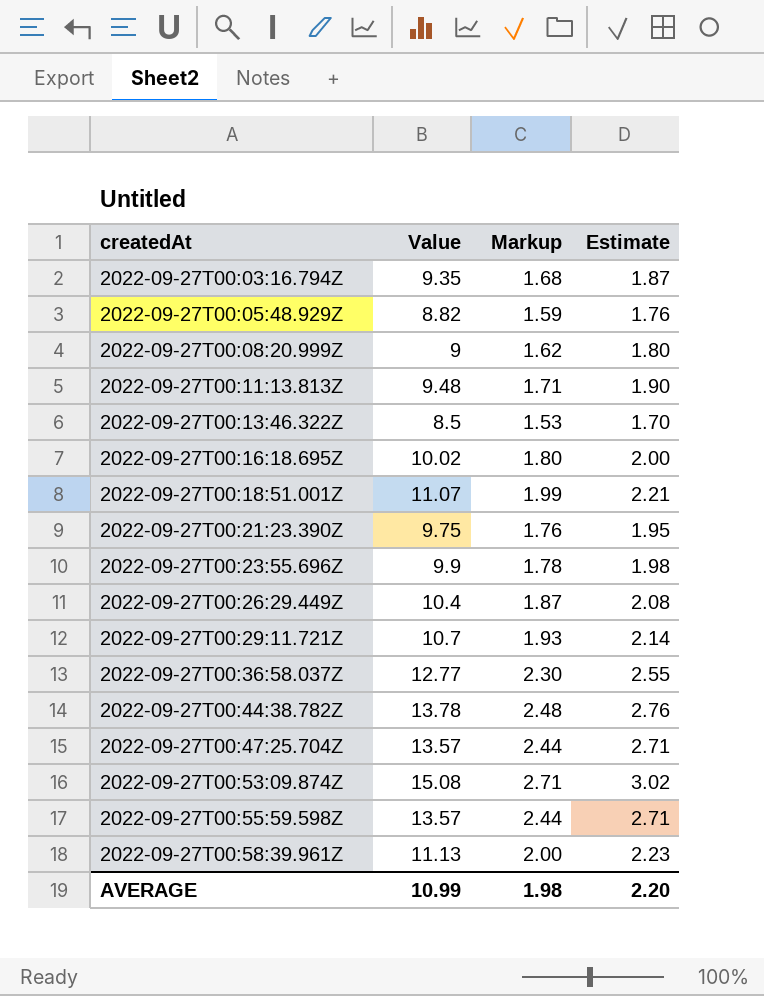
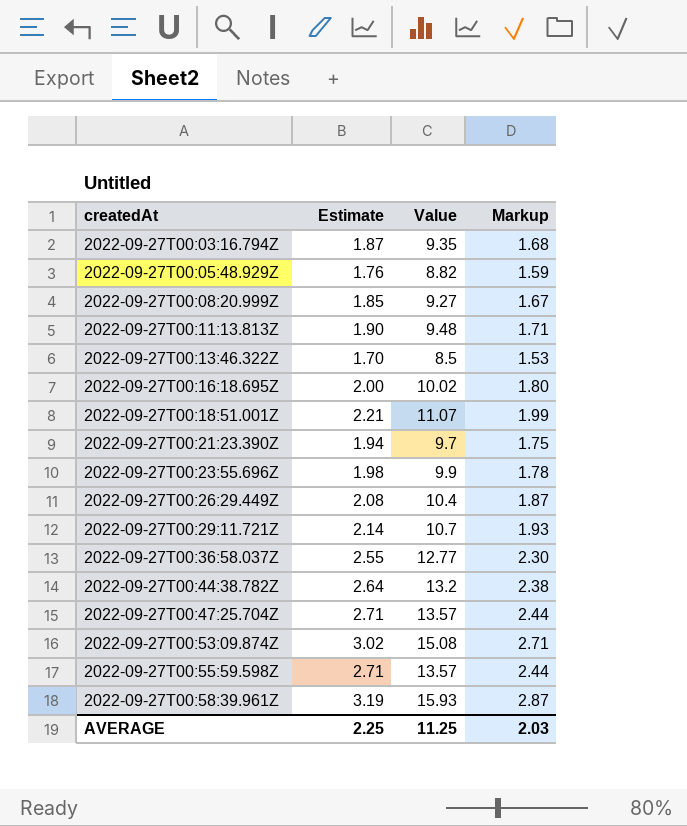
column Estimate | position: 4 -> 2
2022-09-27T00:08:20.999Z | Estimate: 1.80 -> 1.85
2022-09-27T00:08:20.999Z | Value: 9 -> 9.27
2022-09-27T00:08:20.999Z | Markup: 1.62 -> 1.67
2022-09-27T00:21:23.390Z | Estimate: 1.95 -> 1.94
2022-09-27T00:21:23.390Z | Value: 9.75 -> 9.7
2022-09-27T00:21:23.390Z | Markup: 1.76 -> 1.75
2022-09-27T00:44:38.782Z | Estimate: 2.76 -> 2.64
2022-09-27T00:44:38.782Z | Value: 13.78 -> 13.2
2022-09-27T00:44:38.782Z | Markup: 2.48 -> 2.38
2022-09-27T00:58:39.961Z | Estimate: 2.23 -> 3.19
2022-09-27T00:58:39.961Z | Value: 11.13 -> 15.93
2022-09-27T00:58:39.961Z | Markup: 2.00 -> 2.87
AVERAGE | Estimate: 2.20 -> 2.25
AVERAGE | Value: 10.99 -> 11.25
AVERAGE | Markup: 1.98 -> 2.03

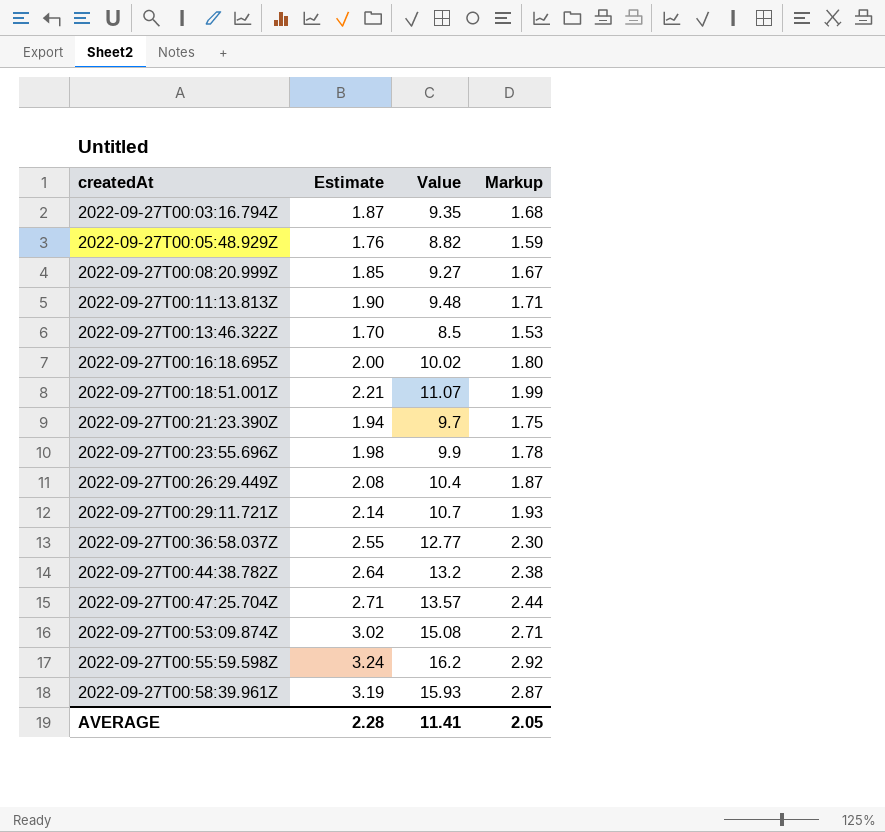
2022-09-27T00:55:59.598Z | Estimate: 2.71 -> 3.24
2022-09-27T00:55:59.598Z | Value: 13.57 -> 16.2
2022-09-27T00:55:59.598Z | Markup: 2.44 -> 2.92
AVERAGE | Estimate: 2.25 -> 2.28
AVERAGE | Value: 11.25 -> 11.41
AVERAGE | Markup: 2.03 -> 2.05

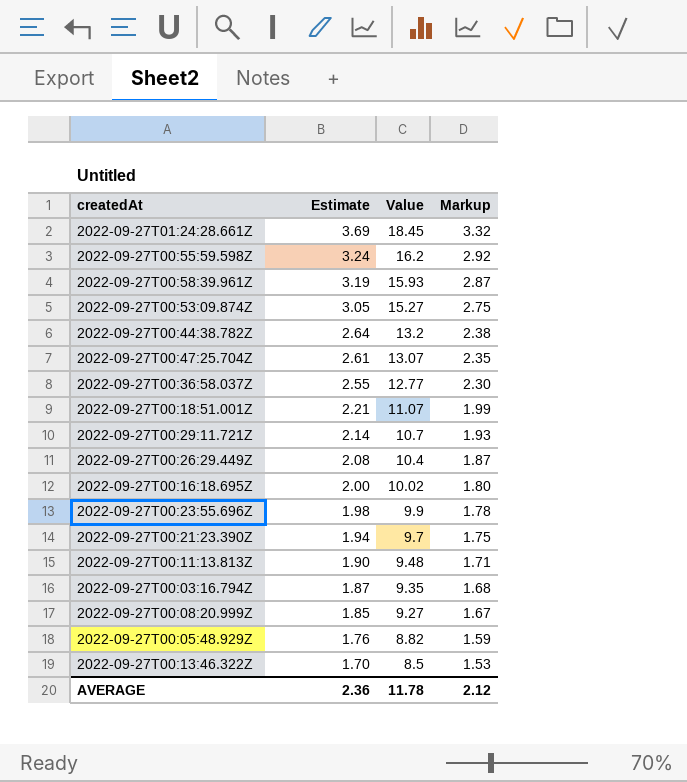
row order: createdAt ascending -> Estimate descending
row 2022-09-27T01:24:28.661Z: none -> 3.69 | 18.45 | 3.32
2022-09-27T00:53:09.874Z | Estimate: 3.02 -> 3.05
2022-09-27T00:53:09.874Z | Value: 15.08 -> 15.27
2022-09-27T00:53:09.874Z | Markup: 2.71 -> 2.75
2022-09-27T00:47:25.704Z | Estimate: 2.71 -> 2.61
2022-09-27T00:47:25.704Z | Value: 13.57 -> 13.07
2022-09-27T00:47:25.704Z | Markup: 2.44 -> 2.35
AVERAGE | Estimate: 2.28 -> 2.36
AVERAGE | Value: 11.41 -> 11.78
AVERAGE | Markup: 2.05 -> 2.12

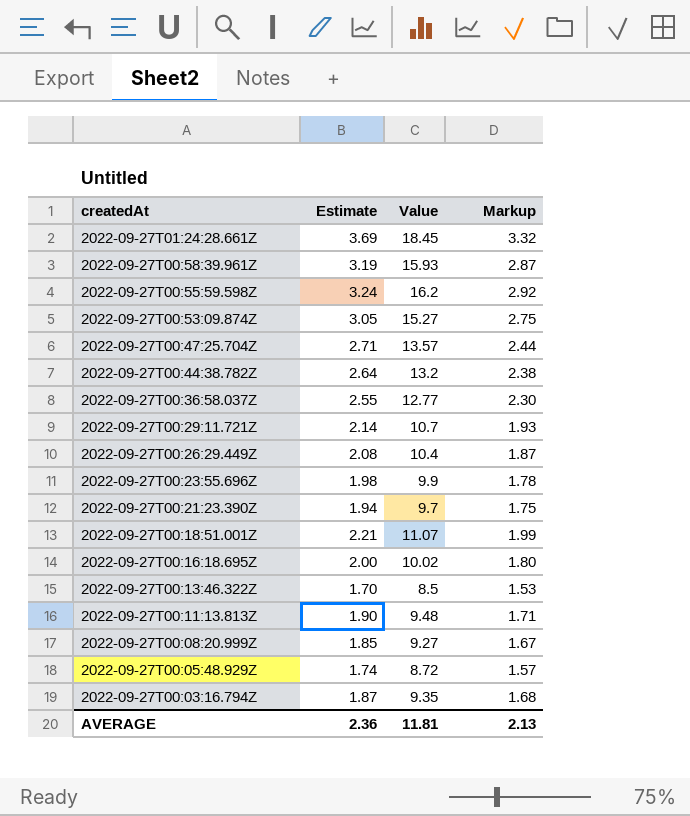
row order: Estimate descending -> createdAt descending
2022-09-27T00:47:25.704Z | Estimate: 2.61 -> 2.71
2022-09-27T00:47:25.704Z | Value: 13.07 -> 13.57
2022-09-27T00:47:25.704Z | Markup: 2.35 -> 2.44
2022-09-27T00:05:48.929Z | Estimate: 1.76 -> 1.74
2022-09-27T00:05:48.929Z | Value: 8.82 -> 8.72
2022-09-27T00:05:48.929Z | Markup: 1.59 -> 1.57
AVERAGE | Value: 11.78 -> 11.81
AVERAGE | Markup: 2.12 -> 2.13

